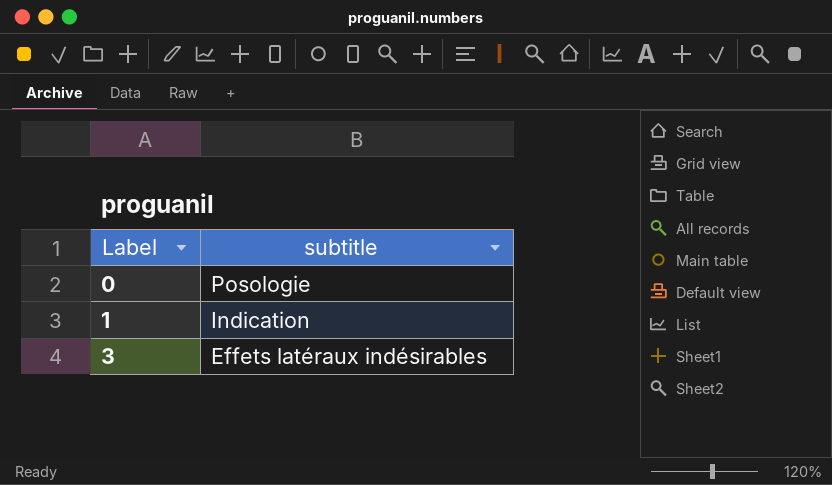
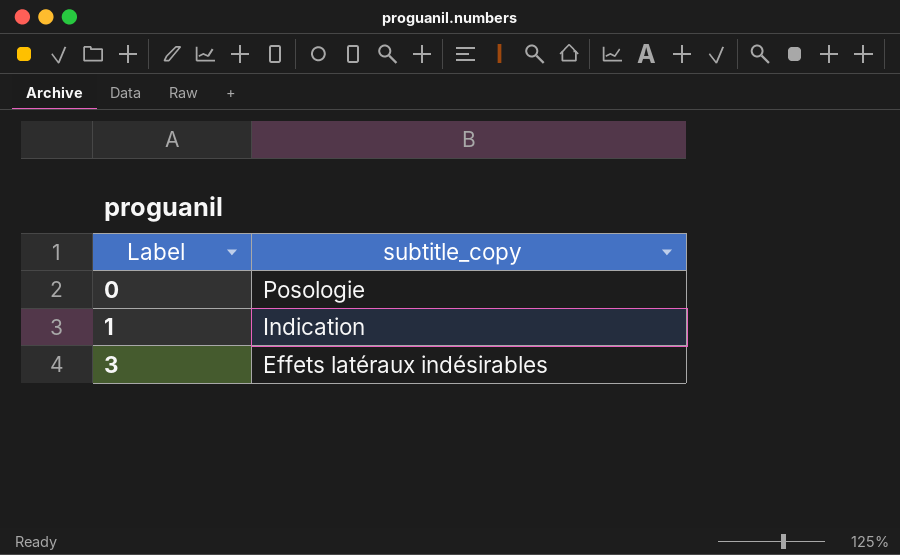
column name: subtitle -> subtitle_copy

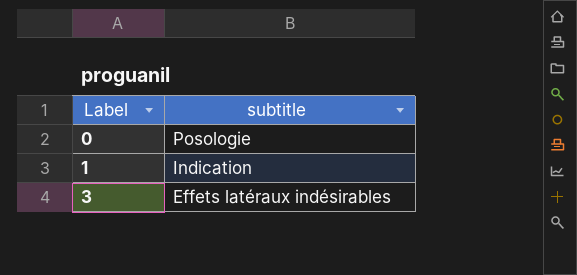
column name: subtitle_copy -> subtitle

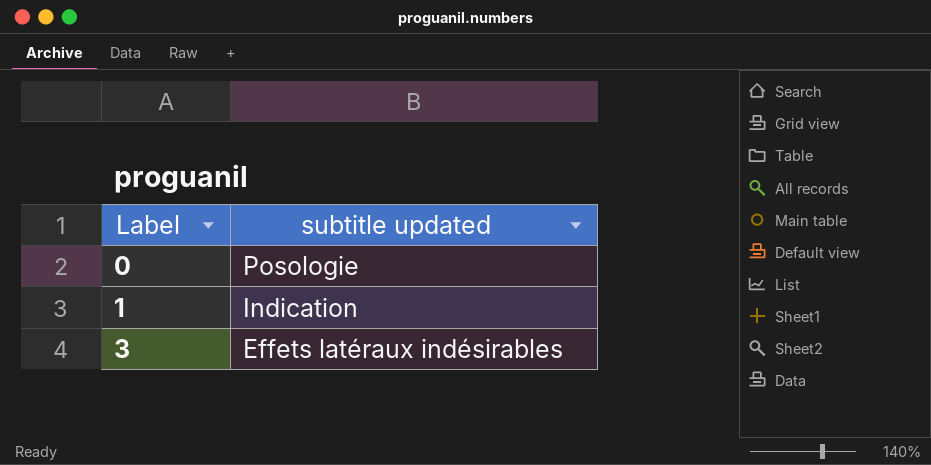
column name: subtitle -> subtitle updated

